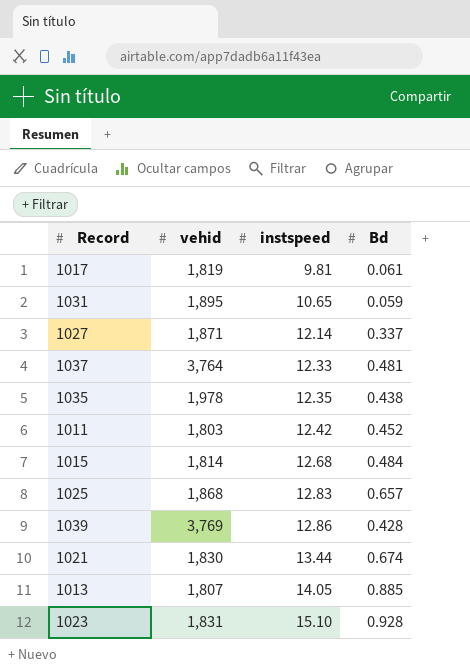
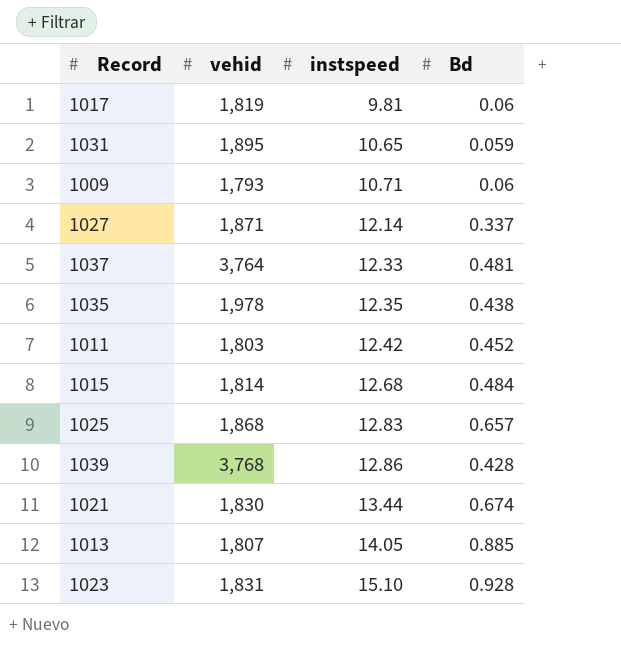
1017 | Bd: 0.061 -> 0.06
row 1009: none -> 1,793 | 10.71 | 0.06
1039 | vehid: 3,769 -> 3,768

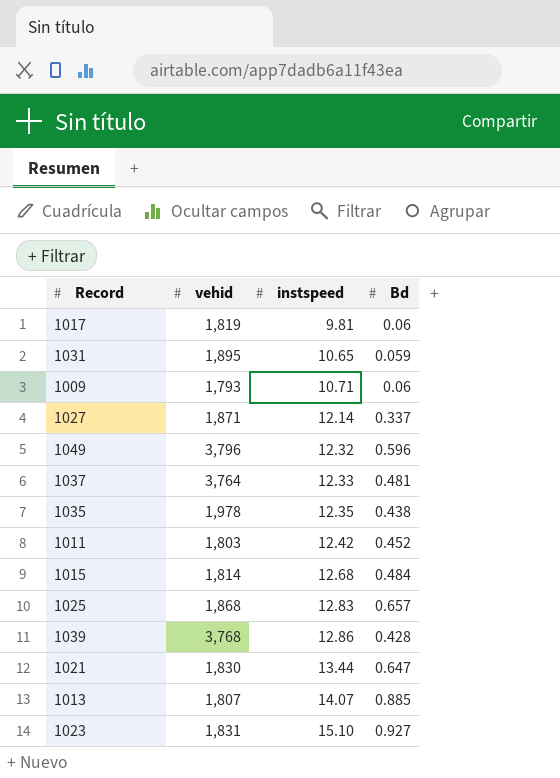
row 1049: none -> 3,796 | 12.32 | 0.596
1021 | Bd: 0.674 -> 0.647
1013 | instspeed: 14.05 -> 14.07
1023 | Bd: 0.928 -> 0.927

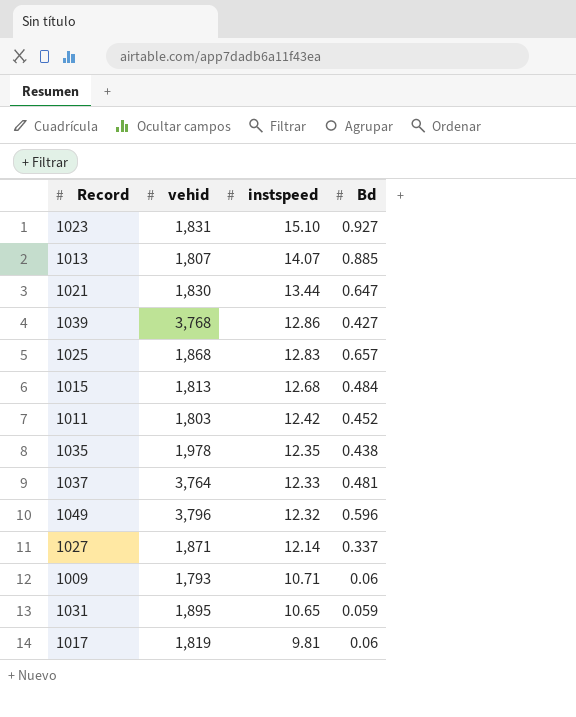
row order: instspeed ascending -> instspeed descending
1039 | Bd: 0.428 -> 0.427
1015 | vehid: 1,814 -> 1,813

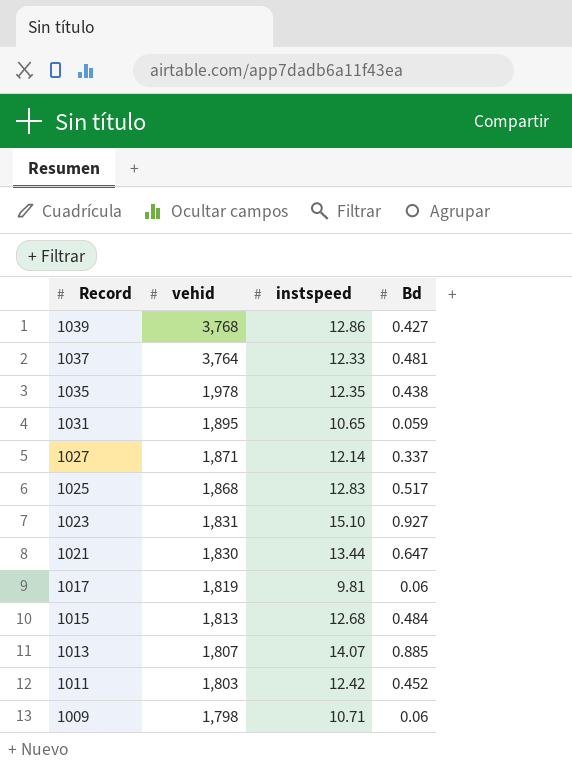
row order: instspeed descending -> Record descending
row 1049: 3,796 | 12.32 | 0.596 -> none
1025 | Bd: 0.657 -> 0.517
1009 | vehid: 1,793 -> 1,798

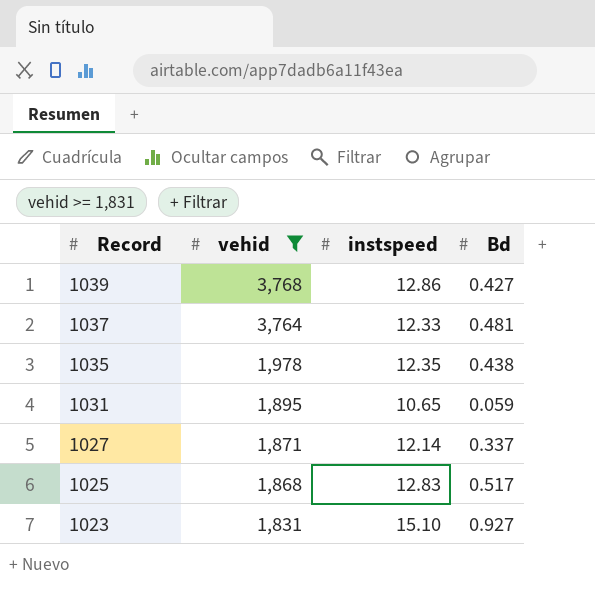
filter: none -> vehid >= 1,831

